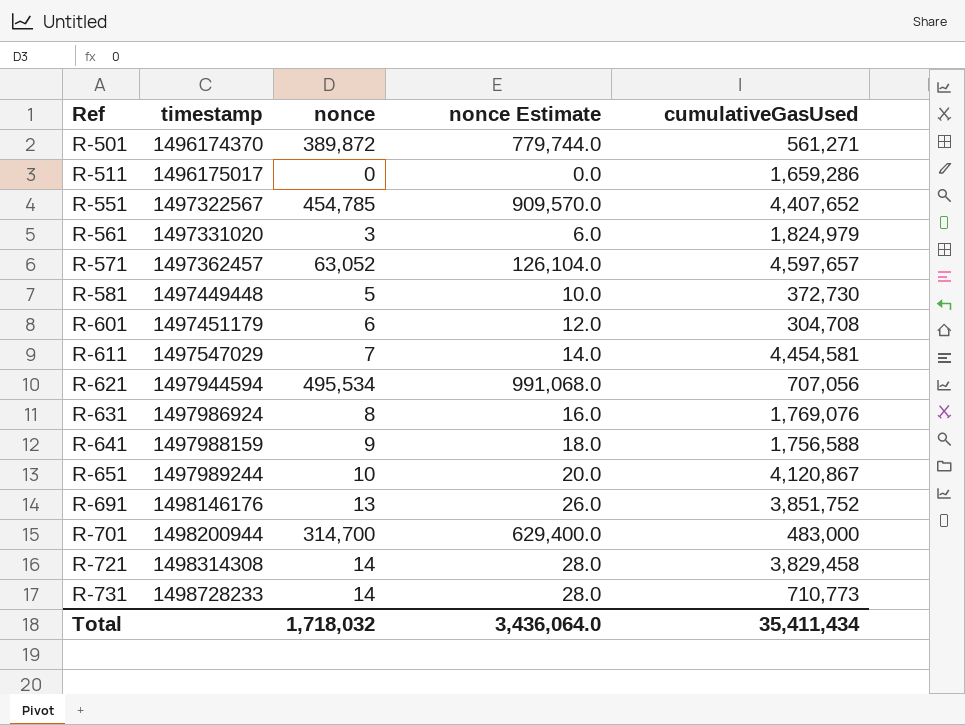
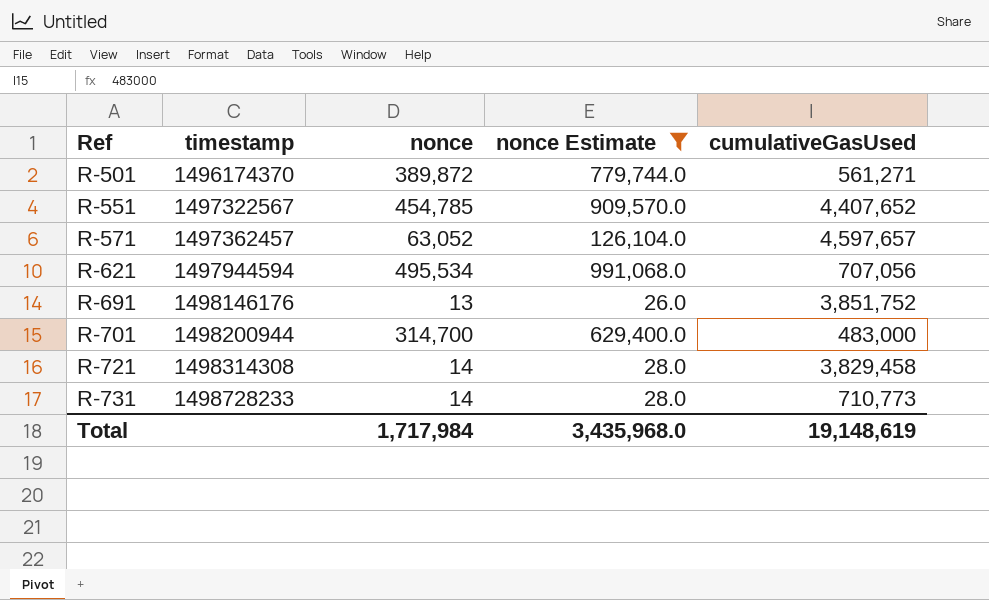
filter: none -> nonce Estimate >= 26.0
Total | nonce: 1,718,032 -> 1,717,984
Total | nonce Estimate: 3,436,064.0 -> 3,435,968.0
Total | cumulativeGasUsed: 35,411,434 -> 19,148,619

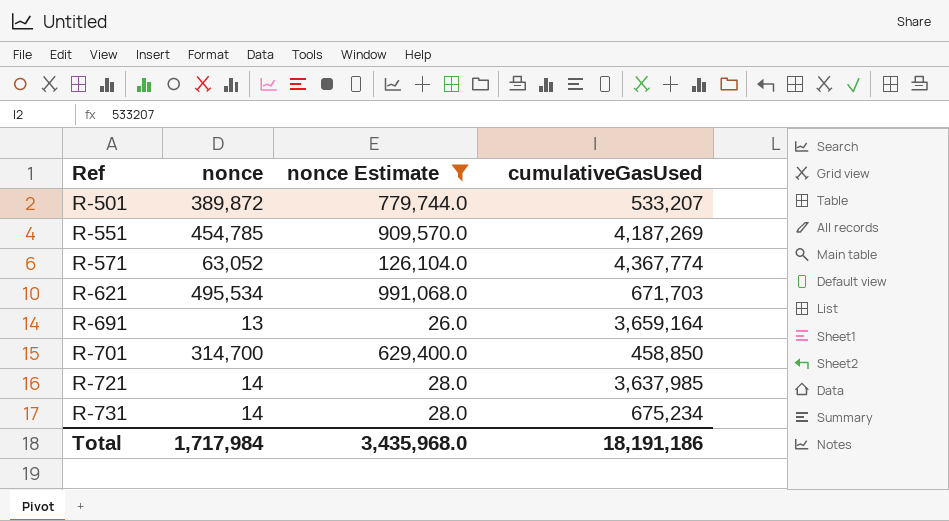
column timestamp | position: 2 -> none
R-501 | cumulativeGasUsed: 561,271 -> 533,207
R-551 | cumulativeGasUsed: 4,407,652 -> 4,187,269
R-571 | cumulativeGasUsed: 4,597,657 -> 4,367,774
R-621 | cumulativeGasUsed: 707,056 -> 671,703
R-691 | cumulativeGasUsed: 3,851,752 -> 3,659,164
R-701 | cumulativeGasUsed: 483,000 -> 458,850
R-721 | cumulativeGasUsed: 3,829,458 -> 3,637,985
R-731 | cumulativeGasUsed: 710,773 -> 675,234
Total | cumulativeGasUsed: 19,148,619 -> 18,191,186

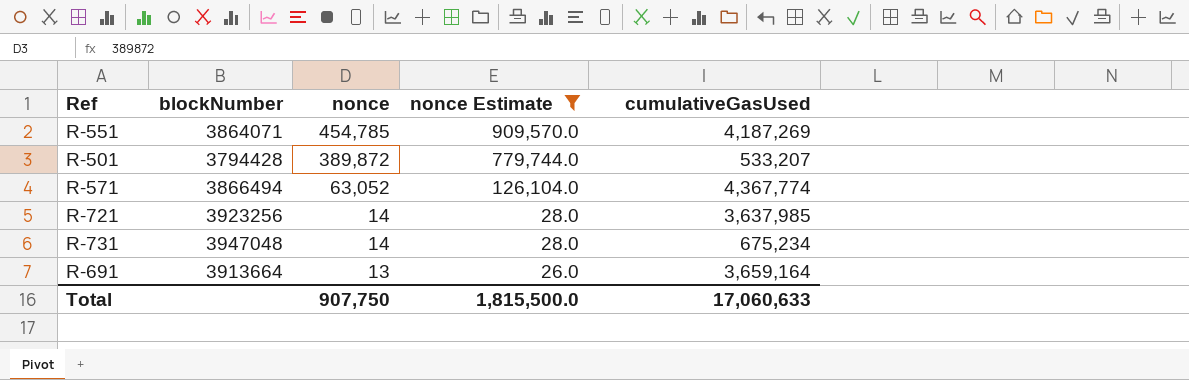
row order: Ref ascending -> nonce descending
column blockNumber | position: none -> 2
row R-621: 495,534 | 991,068.0 | 671,703 -> none
row R-701: 314,700 | 629,400.0 | 458,850 -> none
Total | nonce: 1,717,984 -> 907,750
Total | nonce Estimate: 3,435,968.0 -> 1,815,500.0
Total | cumulativeGasUsed: 18,191,186 -> 17,060,633

